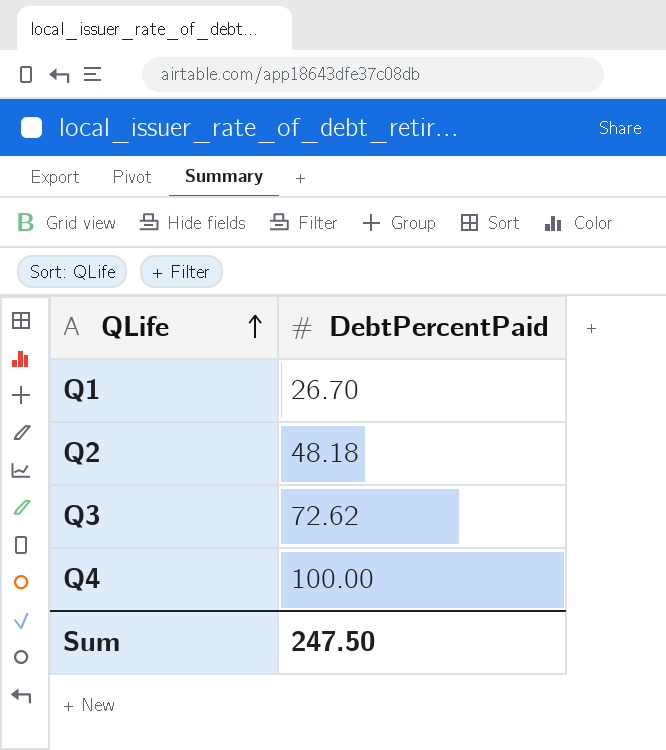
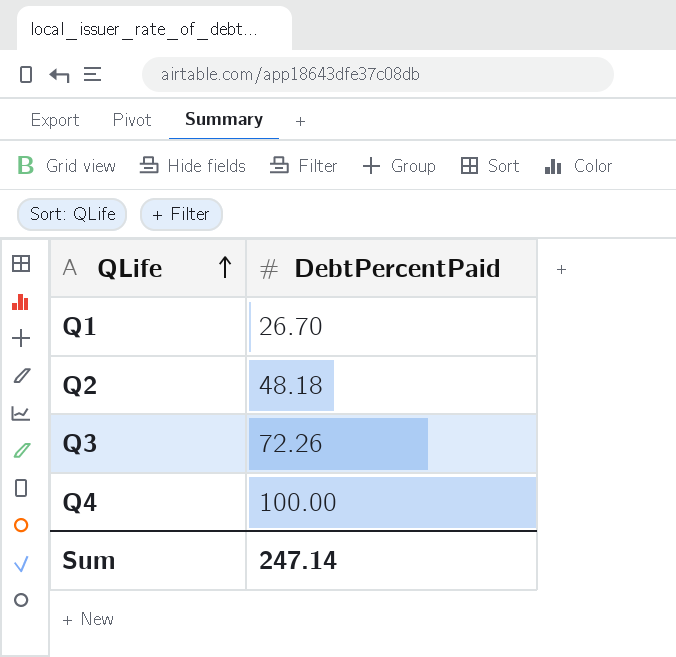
Q3 | DebtPercentPaid: 72.62 -> 72.26
Sum | DebtPercentPaid: 247.50 -> 247.14

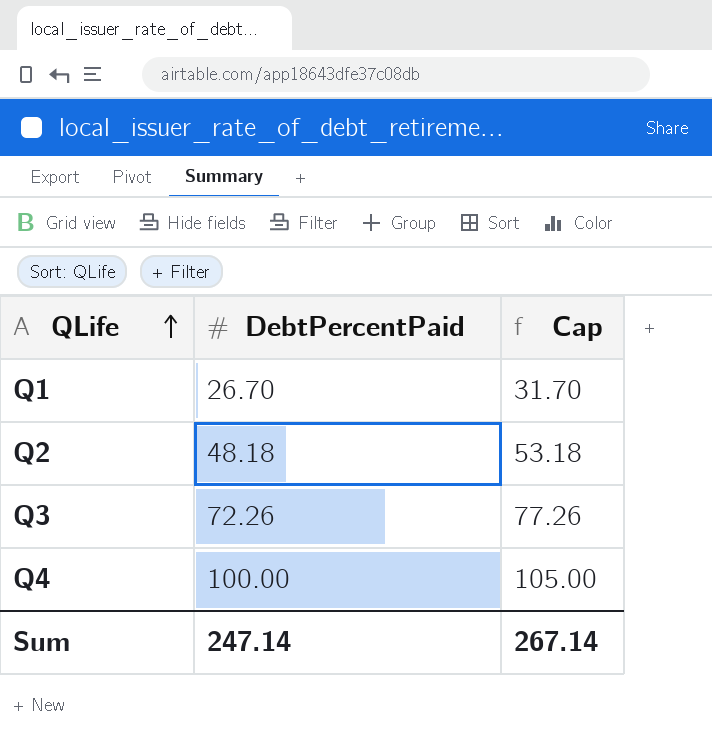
column Cap | formula: none -> [DebtPercentPaid] + 5

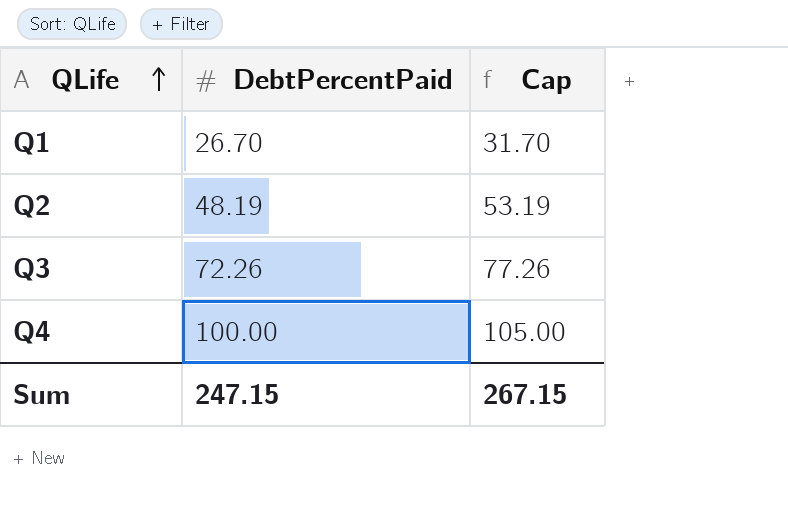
Q2 | DebtPercentPaid: 48.18 -> 48.19
Q2 | Cap: 53.18 -> 53.19
Sum | DebtPercentPaid: 247.14 -> 247.15
Sum | Cap: 267.14 -> 267.15

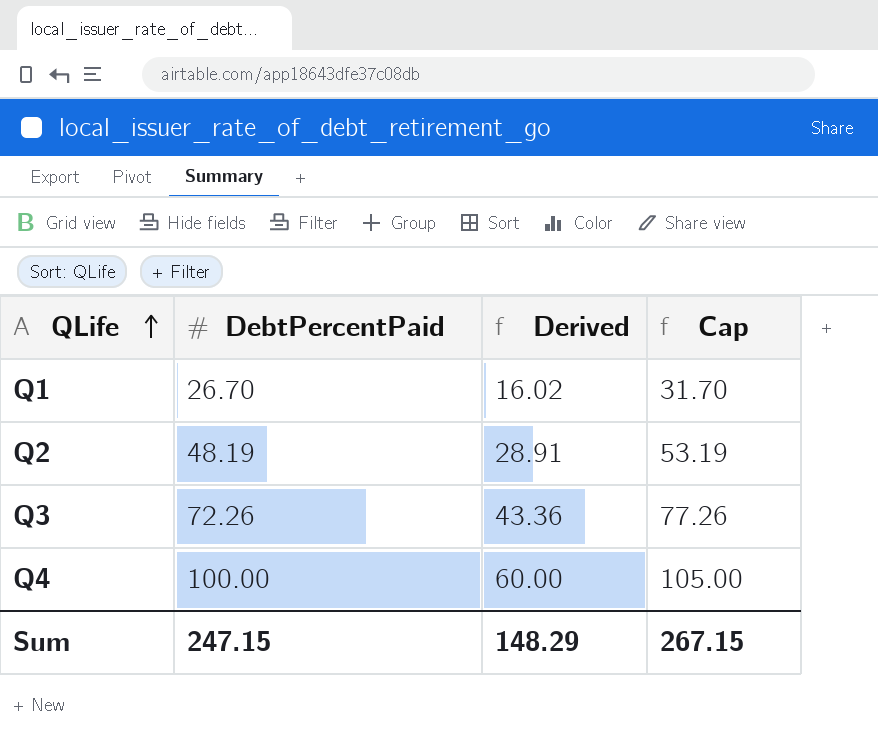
column Derived | formula: none -> [DebtPercentPaid] * 0.6

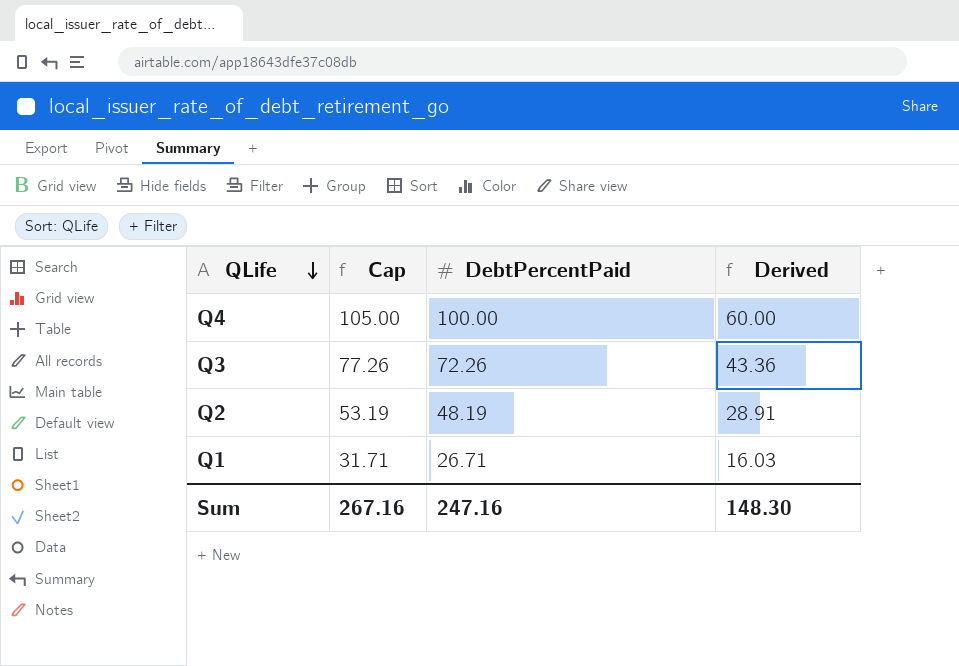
row order: QLife ascending -> QLife descending
column Cap | position: 4 -> 2
Q1 | Cap: 31.70 -> 31.71
Q1 | DebtPercentPaid: 26.70 -> 26.71
Q1 | Derived: 16.02 -> 16.03
Sum | Cap: 267.15 -> 267.16
Sum | DebtPercentPaid: 247.15 -> 247.16
Sum | Derived: 148.29 -> 148.30

